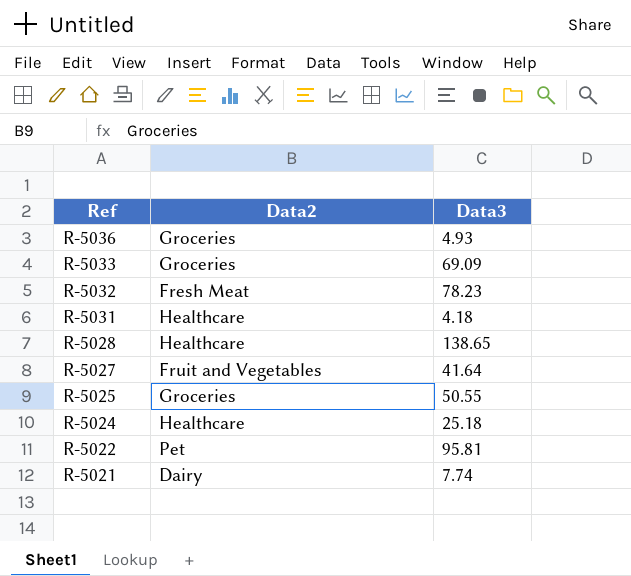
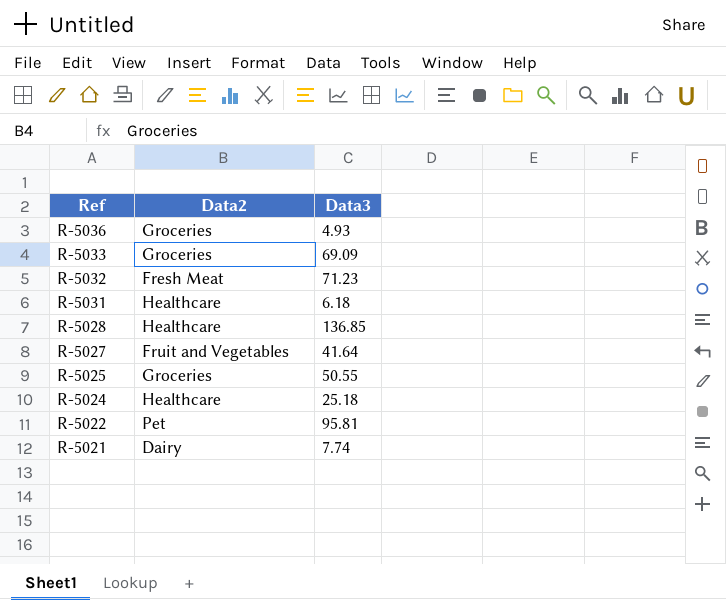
R-5032 | Data3: 78.23 -> 71.23
R-5031 | Data3: 4.18 -> 6.18
R-5028 | Data3: 138.65 -> 136.85

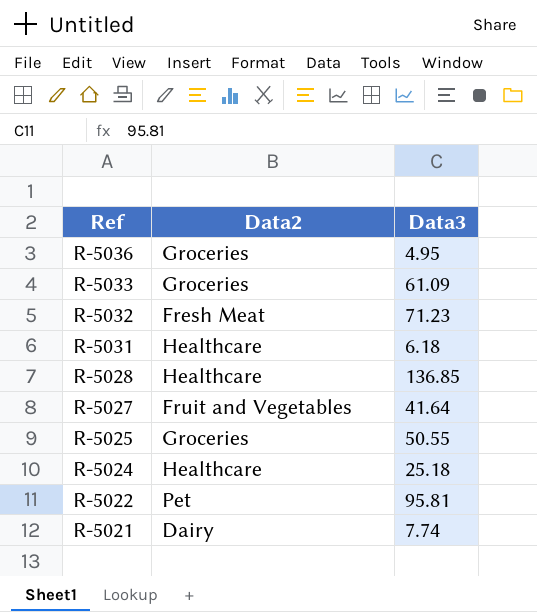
R-5036 | Data3: 4.93 -> 4.95
R-5033 | Data3: 69.09 -> 61.09

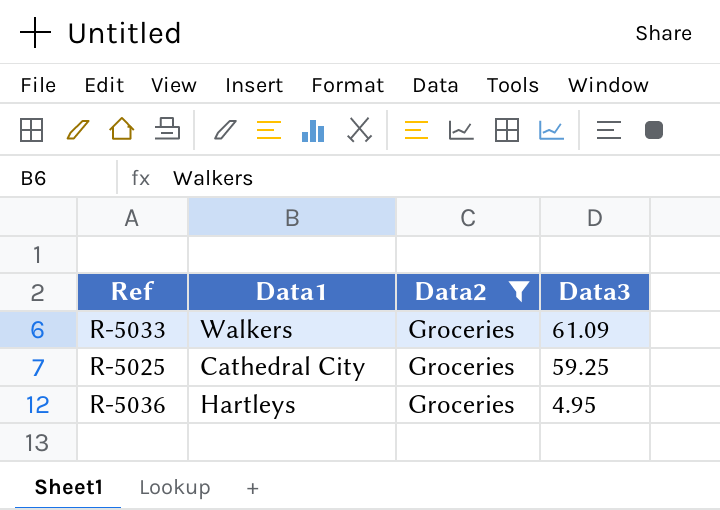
filter: none -> Data2 = Groceries
row order: Ref descending -> Data3 descending
column Data1 | position: none -> 2
R-5025 | Data3: 50.55 -> 59.25

